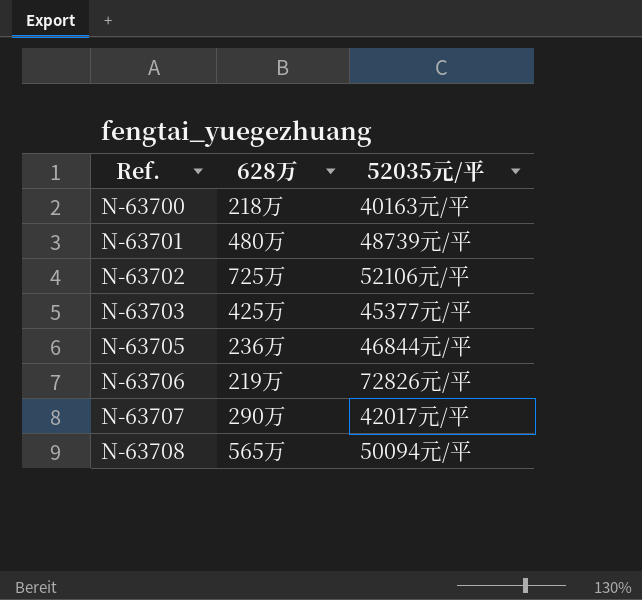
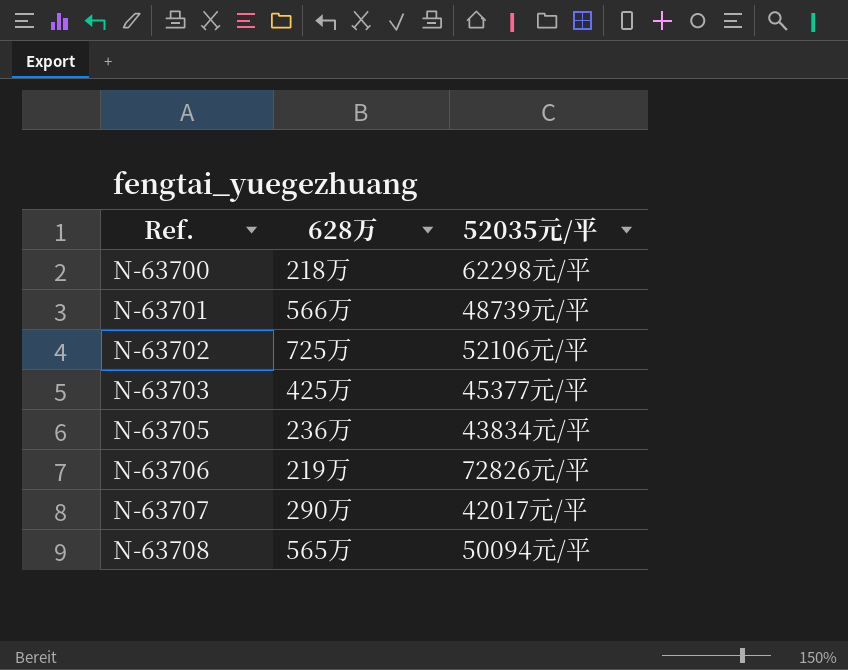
N-63700 | 52035元/平: 40163元/平 -> 62298元/平
N-63701 | 628万: 480万 -> 566万
N-63705 | 52035元/平: 46844元/平 -> 43834元/平

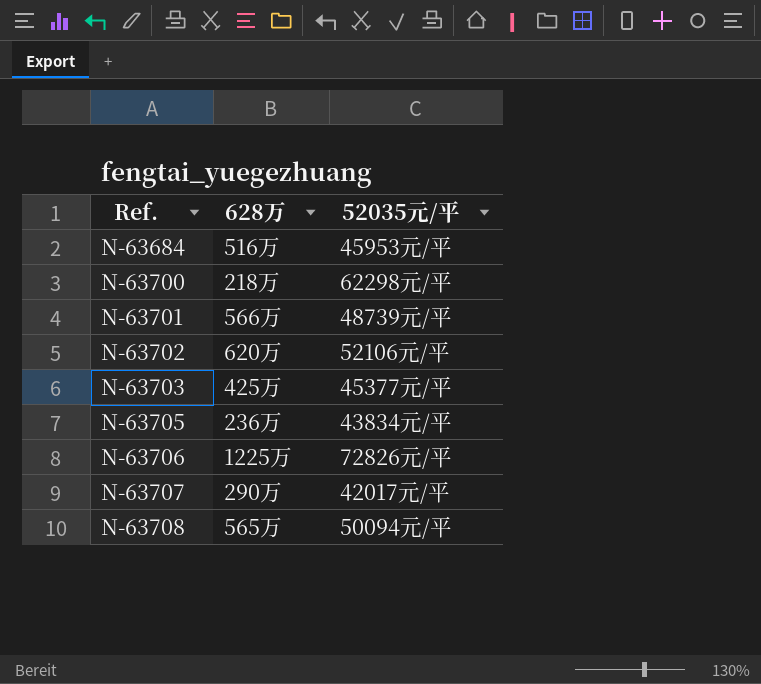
row N-63684: none -> 516万 | 45953元/平
N-63702 | 628万: 725万 -> 620万
N-63706 | 628万: 219万 -> 1225万

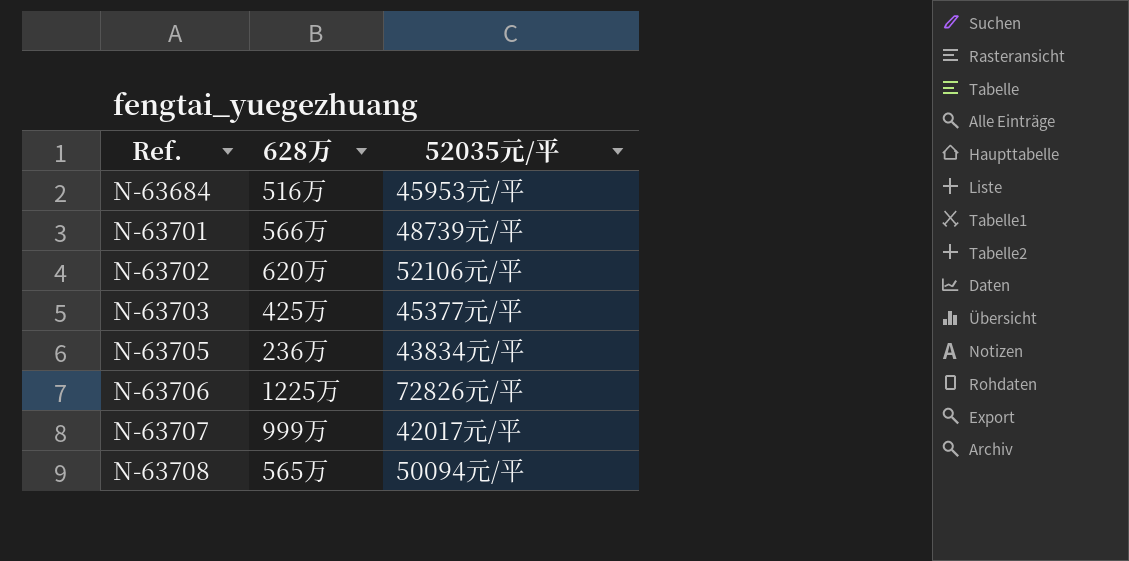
row N-63700: 218万 | 62298元/平 -> none
N-63707 | 628万: 290万 -> 999万

